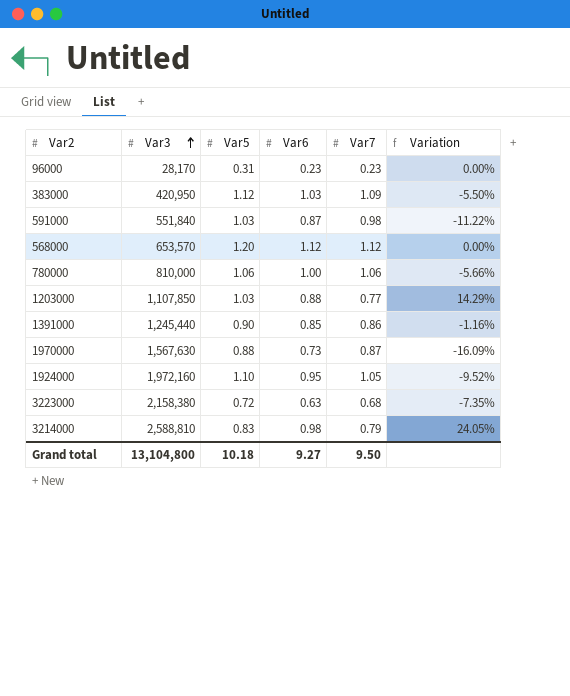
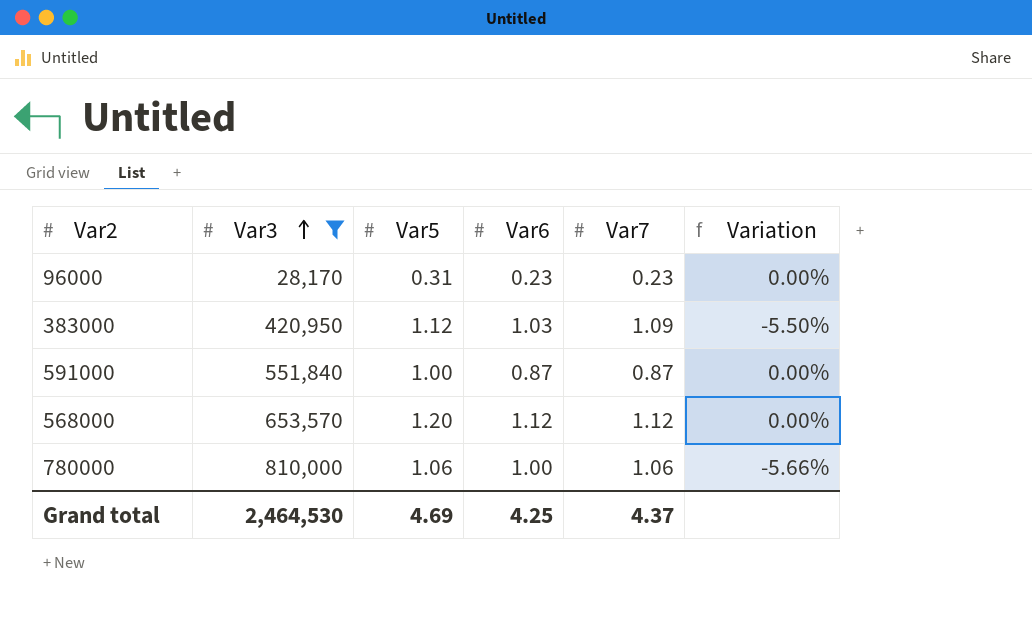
filter: none -> Var3 <= 810,000
591000 | Var5: 1.03 -> 1.00
591000 | Var7: 0.98 -> 0.87
591000 | Variation: -11.22% -> 0.00%
Grand total | Var3: 13,104,800 -> 2,464,530
Grand total | Var5: 10.18 -> 4.69
Grand total | Var6: 9.27 -> 4.25
Grand total | Var7: 9.50 -> 4.37

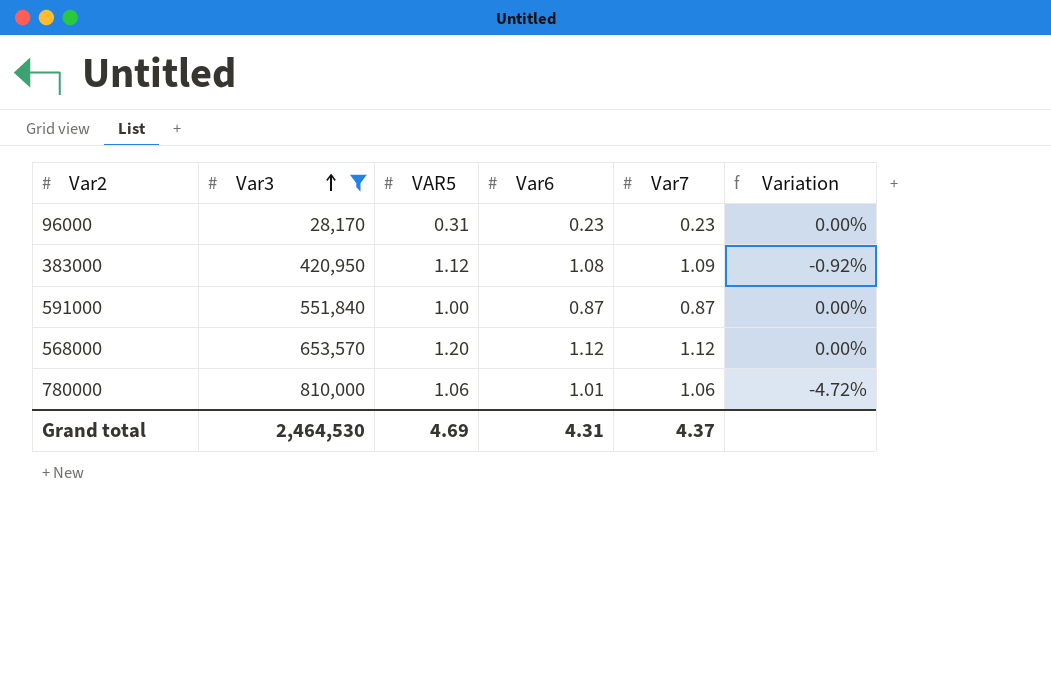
column name: Var5 -> VAR5
383000 | Var6: 1.03 -> 1.08
383000 | Variation: -5.50% -> -0.92%
780000 | Var6: 1.00 -> 1.01
780000 | Variation: -5.66% -> -4.72%
Grand total | Var6: 4.25 -> 4.31

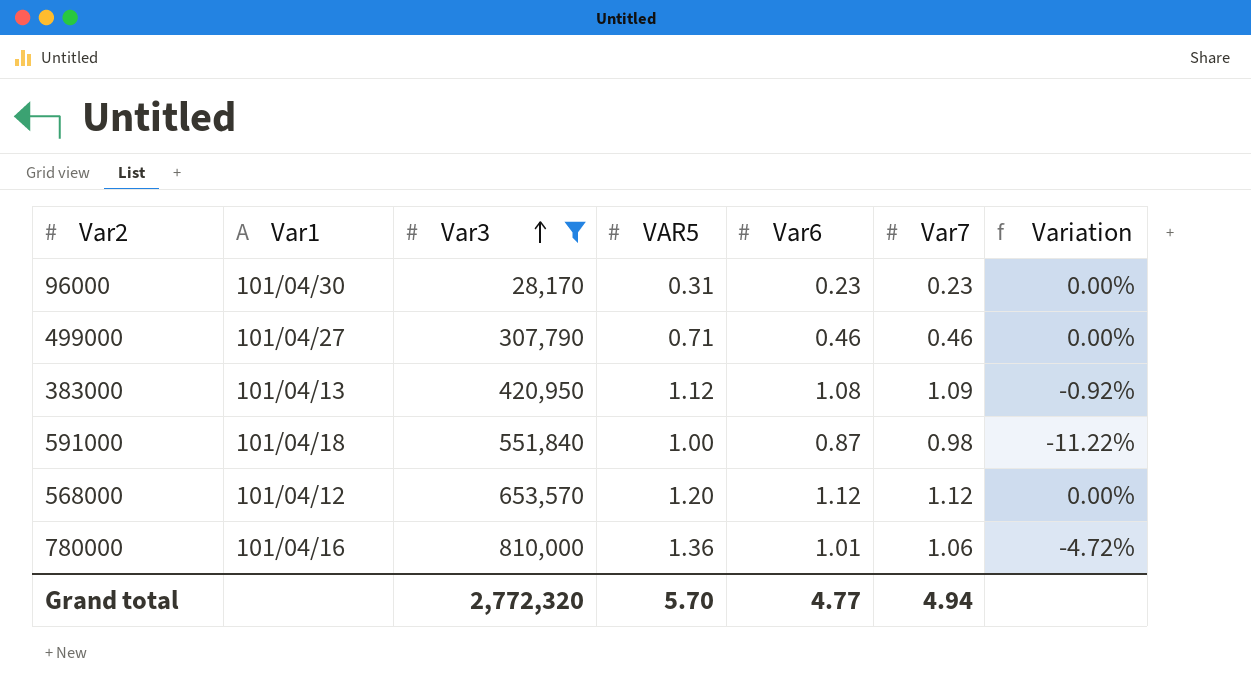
column Var1 | position: none -> 2
row 499000: none -> 101/04/27 | 307,790 | 0.71 | 0.46 | 0.46 | 0.00%
591000 | Var7: 0.87 -> 0.98
591000 | Variation: 0.00% -> -11.22%
780000 | VAR5: 1.06 -> 1.36
Grand total | Var3: 2,464,530 -> 2,772,320
Grand total | VAR5: 4.69 -> 5.70
Grand total | Var6: 4.31 -> 4.77
Grand total | Var7: 4.37 -> 4.94

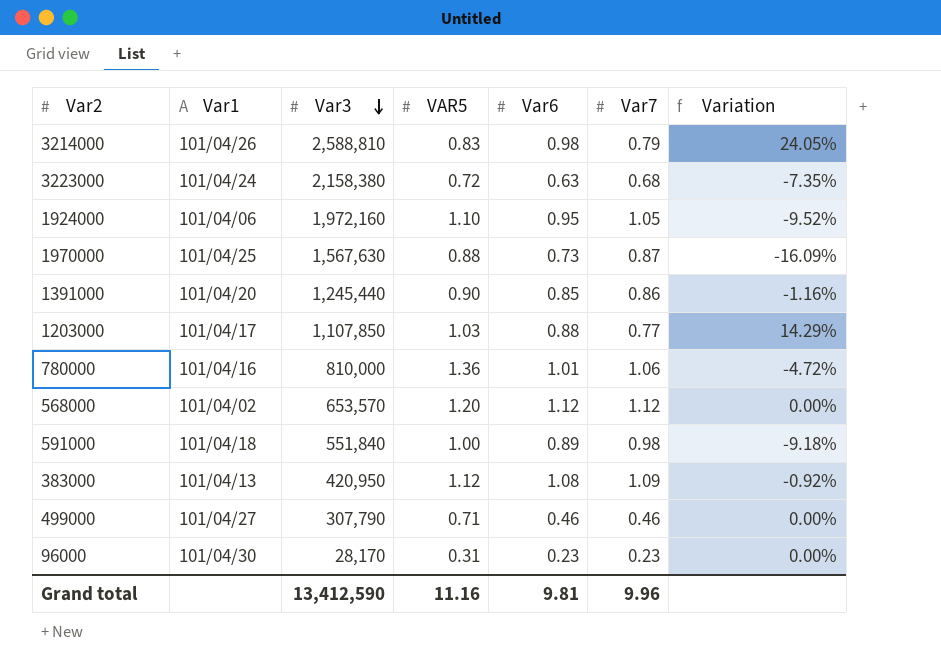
filter: Var3 <= 810,000 -> none
row order: Var3 ascending -> Var3 descending
568000 | Var1: 101/04/12 -> 101/04/02
591000 | Var6: 0.87 -> 0.89
591000 | Variation: -11.22% -> -9.18%
Grand total | Var3: 2,772,320 -> 13,412,590
Grand total | VAR5: 5.70 -> 11.16
Grand total | Var6: 4.77 -> 9.81
Grand total | Var7: 4.94 -> 9.96

